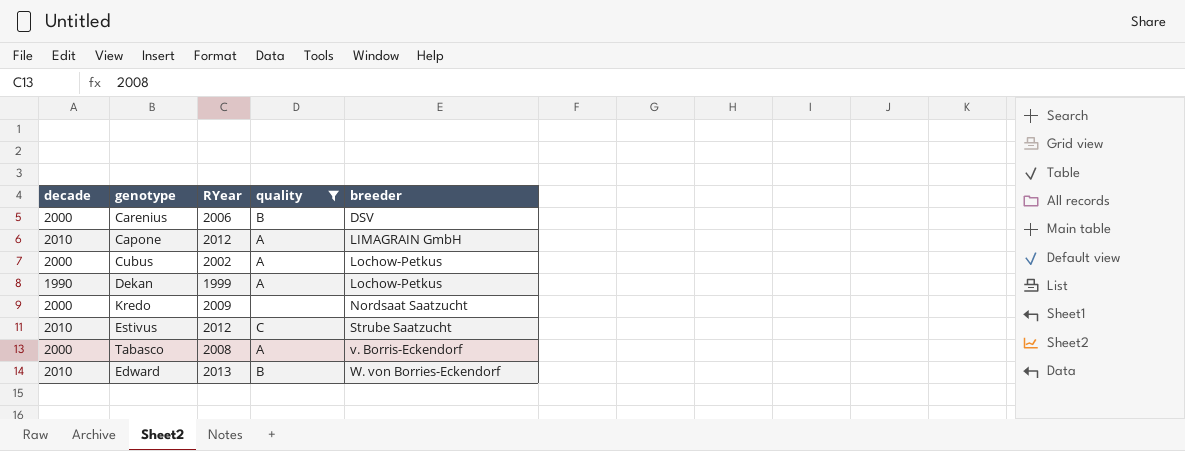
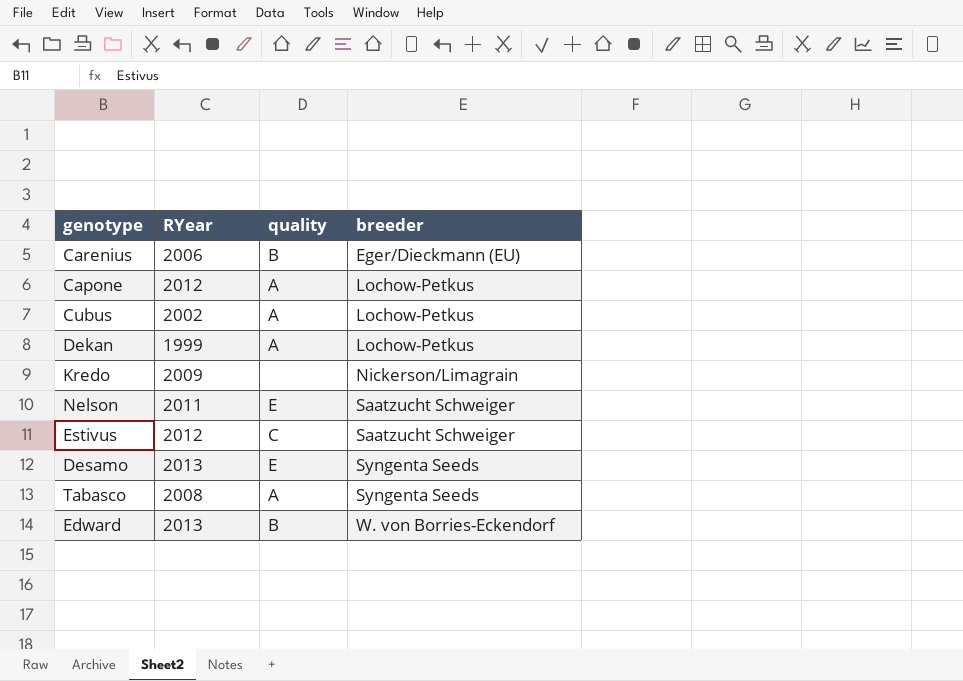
filter: quality != E -> none
column decade | position: 1 -> none
Carenius | breeder: DSV -> Eger/Dieckmann (EU)
Capone | breeder: LIMAGRAIN GmbH -> Lochow-Petkus
Kredo | breeder: Nordsaat Saatzucht -> Nickerson/Limagrain
Estivus | breeder: Strube Saatzucht -> Saatzucht Schweiger
Tabasco | breeder: v. Borris-Eckendorf -> Syngenta Seeds

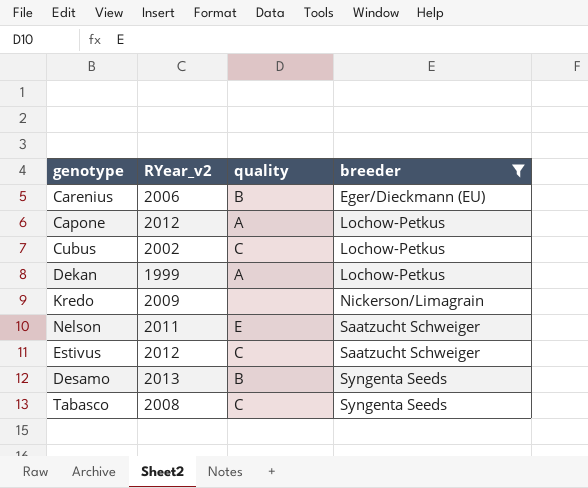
filter: none -> breeder != W. von Borries-Eckendorf
column name: RYear -> RYear_v2
Cubus | quality: A -> C
Desamo | quality: E -> B
Tabasco | quality: A -> C

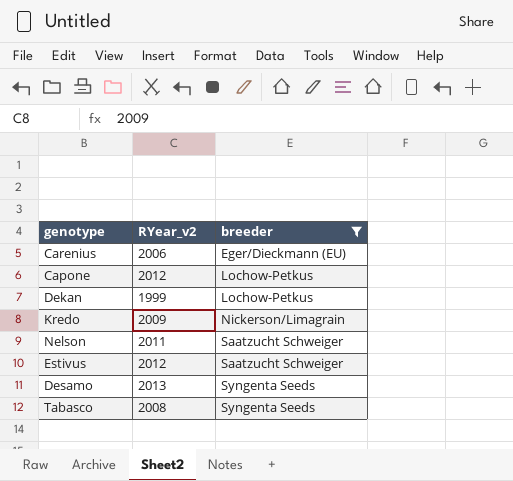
column quality | position: 3 -> none
row Cubus: 2002 | C | Lochow-Petkus -> none

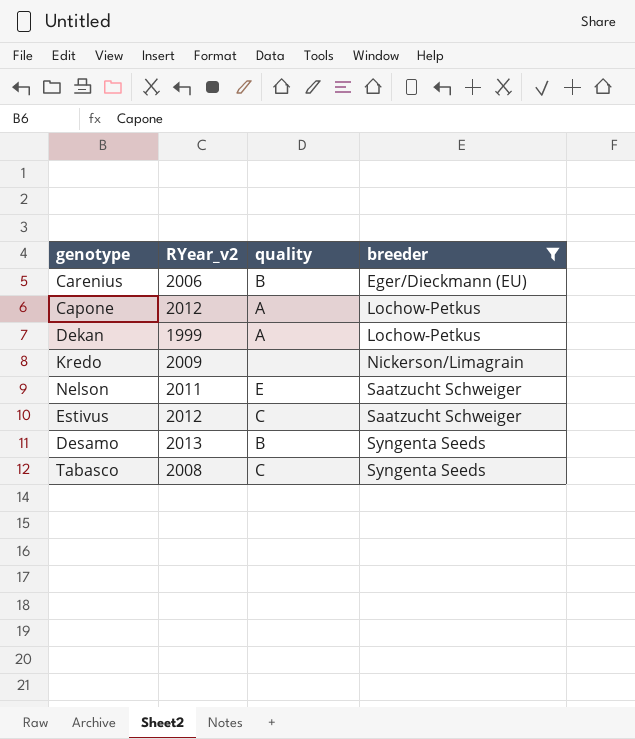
column quality | position: none -> 3

